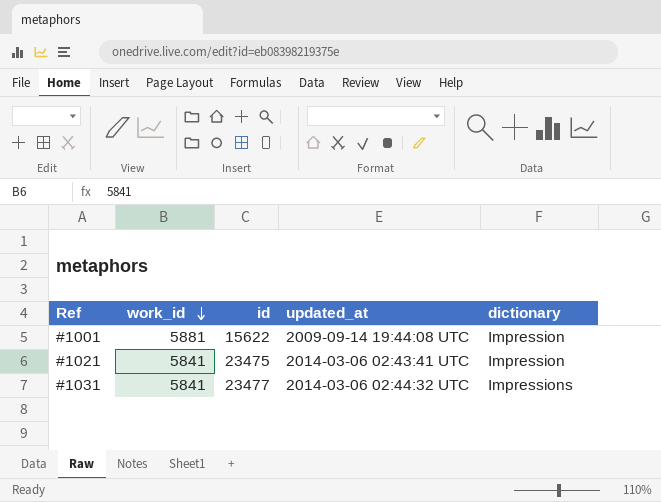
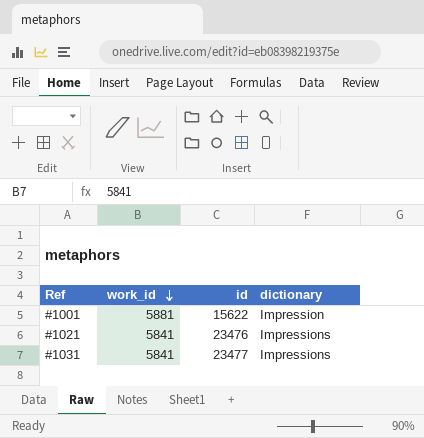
column updated_at | position: 4 -> none
#1021 | id: 23475 -> 23476
#1021 | dictionary: Impression -> Impressions

